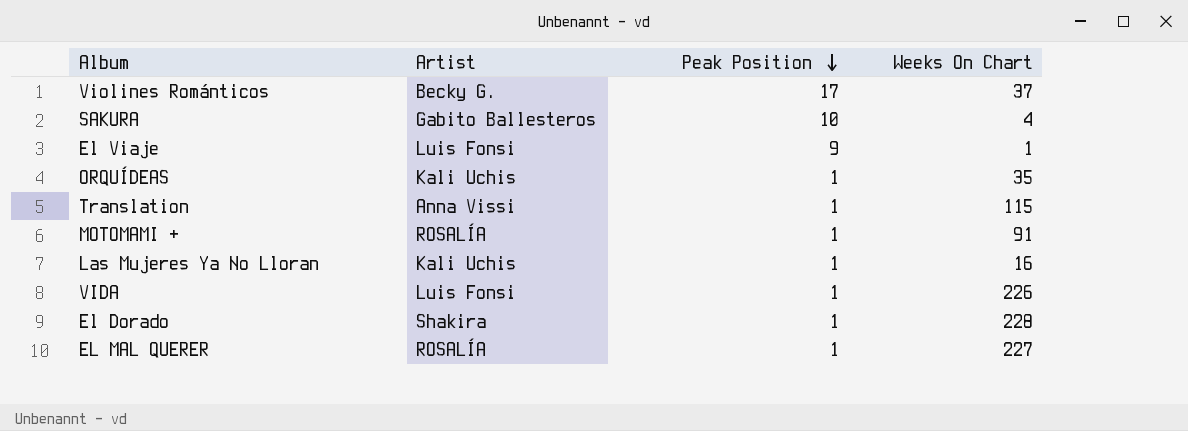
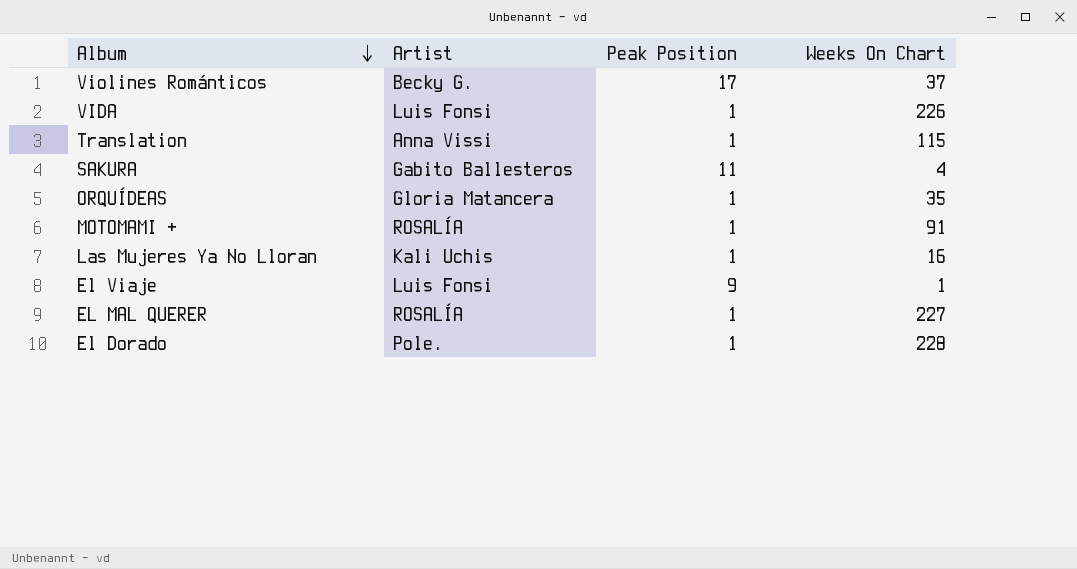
row order: Peak Position descending -> Album descending
SAKURA | Peak Position: 10 -> 11
ORQUÍDEAS | Artist: Kali Uchis -> Gloria Matancera
El Dorado | Artist: Shakira -> Pole.

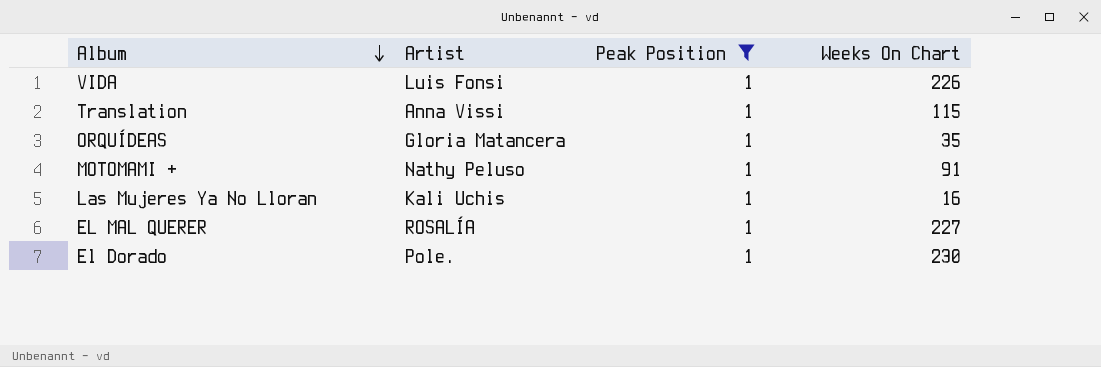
filter: none -> Peak Position = 1
MOTOMAMI + | Artist: ROSALÍA -> Nathy Peluso
El Dorado | Weeks On Chart: 228 -> 230

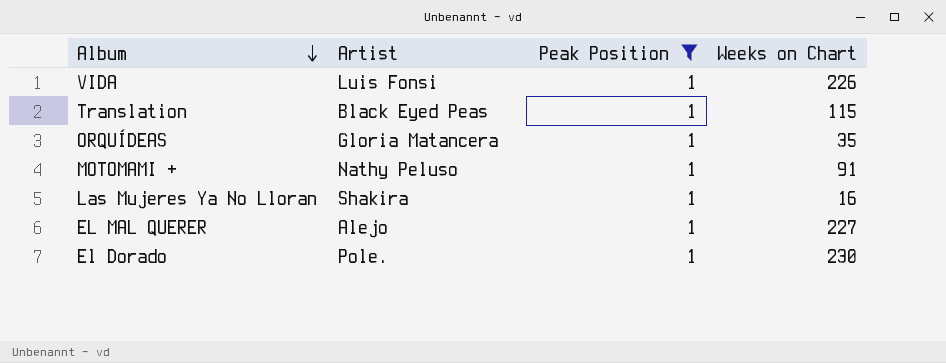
column name: Weeks On Chart -> Weeks on Chart
Translation | Artist: Anna Vissi -> Black Eyed Peas
Las Mujeres Ya No Lloran | Artist: Kali Uchis -> Shakira
EL MAL QUERER | Artist: ROSALÍA -> Alejo

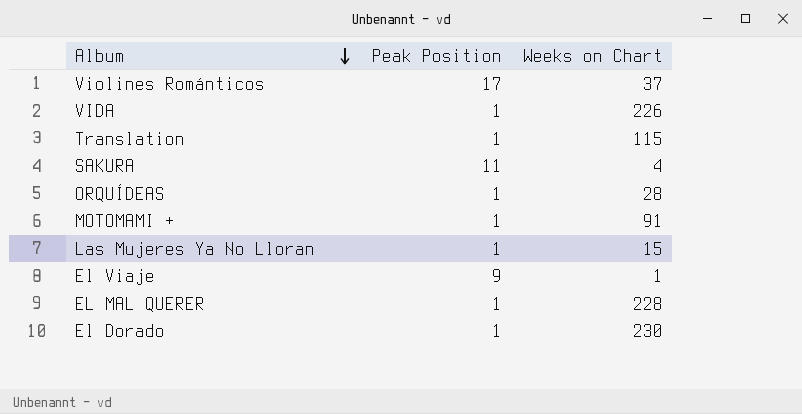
filter: Peak Position = 1 -> none
column Artist | position: 2 -> none
ORQUÍDEAS | Weeks on Chart: 35 -> 28
Las Mujeres Ya No Lloran | Weeks on Chart: 16 -> 15
EL MAL QUERER | Weeks on Chart: 227 -> 228

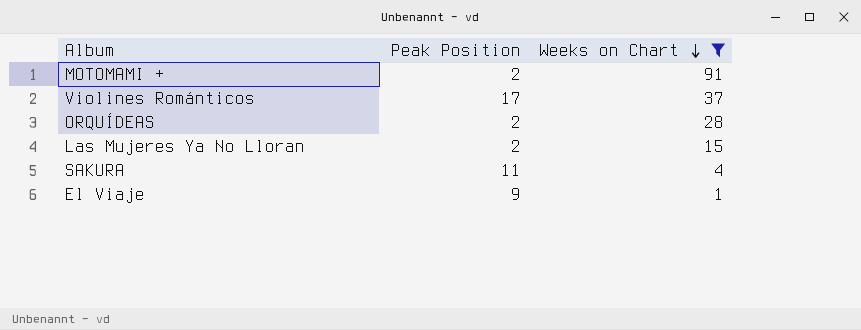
filter: none -> Weeks on Chart <= 91
row order: Album descending -> Weeks on Chart descending
MOTOMAMI + | Peak Position: 1 -> 2
ORQUÍDEAS | Peak Position: 1 -> 2
Las Mujeres Ya No Lloran | Peak Position: 1 -> 2

